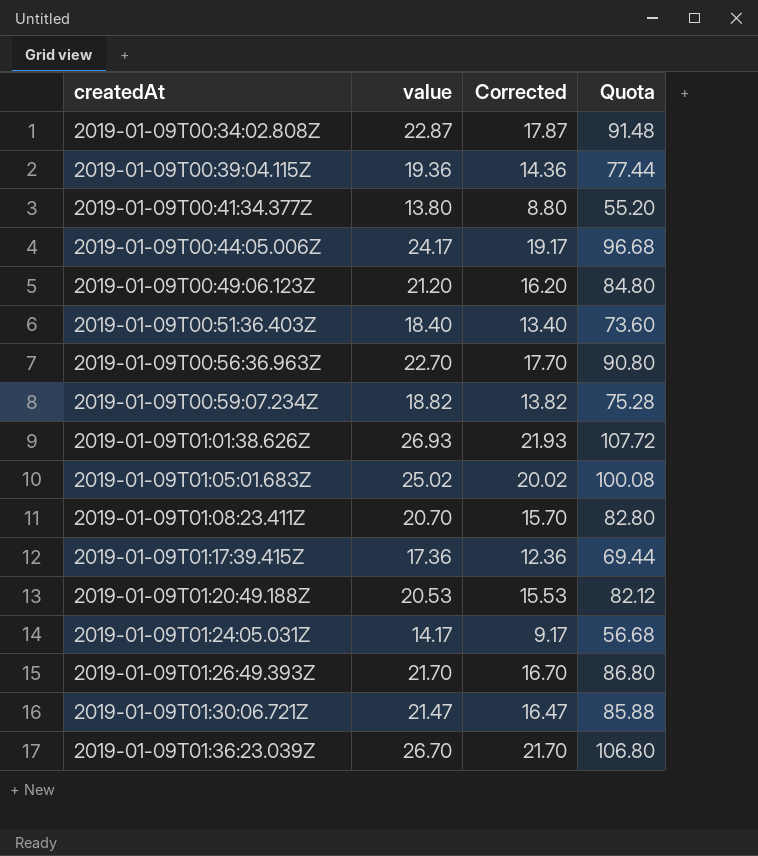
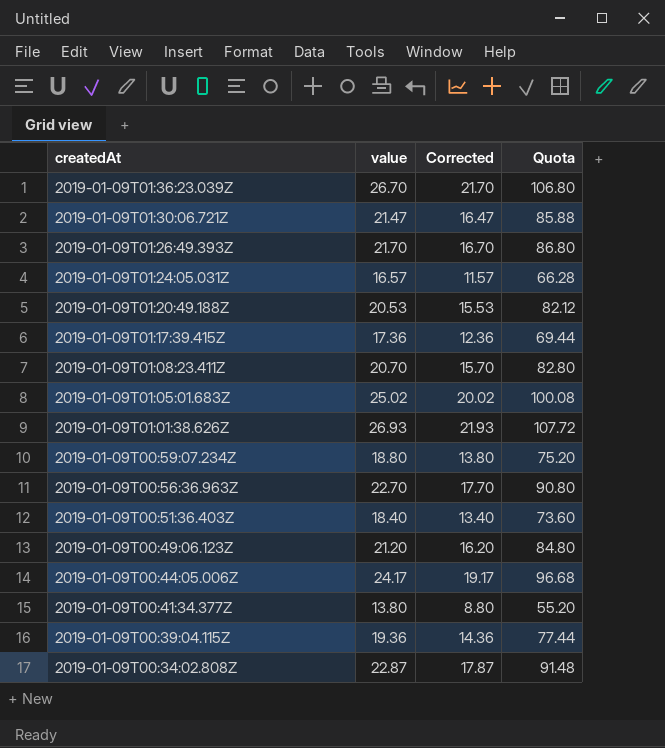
row order: createdAt ascending -> createdAt descending
2019-01-09T01:24:05.031Z | value: 14.17 -> 16.57
2019-01-09T01:24:05.031Z | Corrected: 9.17 -> 11.57
2019-01-09T01:24:05.031Z | Quota: 56.68 -> 66.28
2019-01-09T00:59:07.234Z | value: 18.82 -> 18.80
2019-01-09T00:59:07.234Z | Corrected: 13.82 -> 13.80
2019-01-09T00:59:07.234Z | Quota: 75.28 -> 75.20

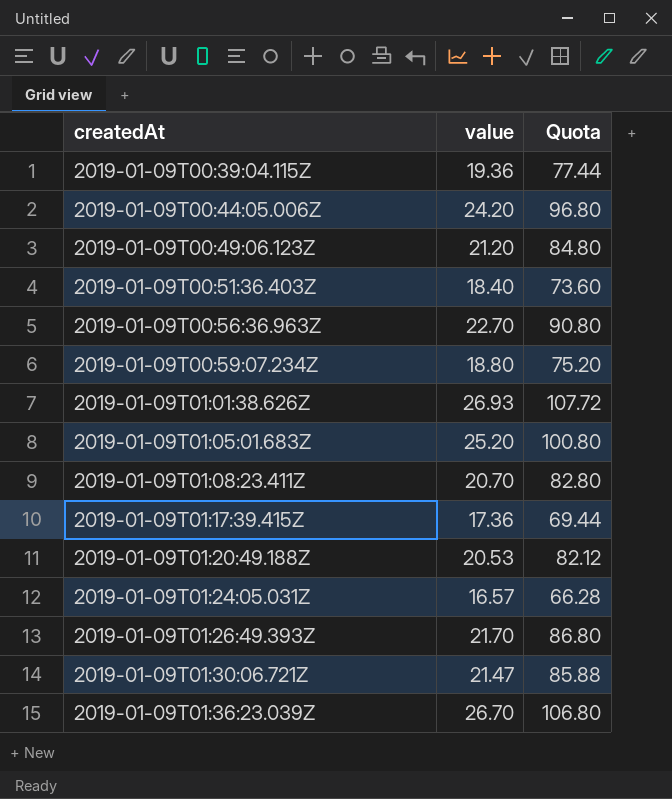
row order: createdAt descending -> createdAt ascending
column Corrected | formula: [value] - 5 -> none
row 2019-01-09T00:41:34.377Z: 13.80 | 8.80 | 55.20 -> none
row 2019-01-09T00:34:02.808Z: 22.87 | 17.87 | 91.48 -> none
2019-01-09T00:44:05.006Z | value: 24.17 -> 24.20
2019-01-09T00:44:05.006Z | Quota: 96.68 -> 96.80
2019-01-09T01:05:01.683Z | value: 25.02 -> 25.20
2019-01-09T01:05:01.683Z | Quota: 100.08 -> 100.80

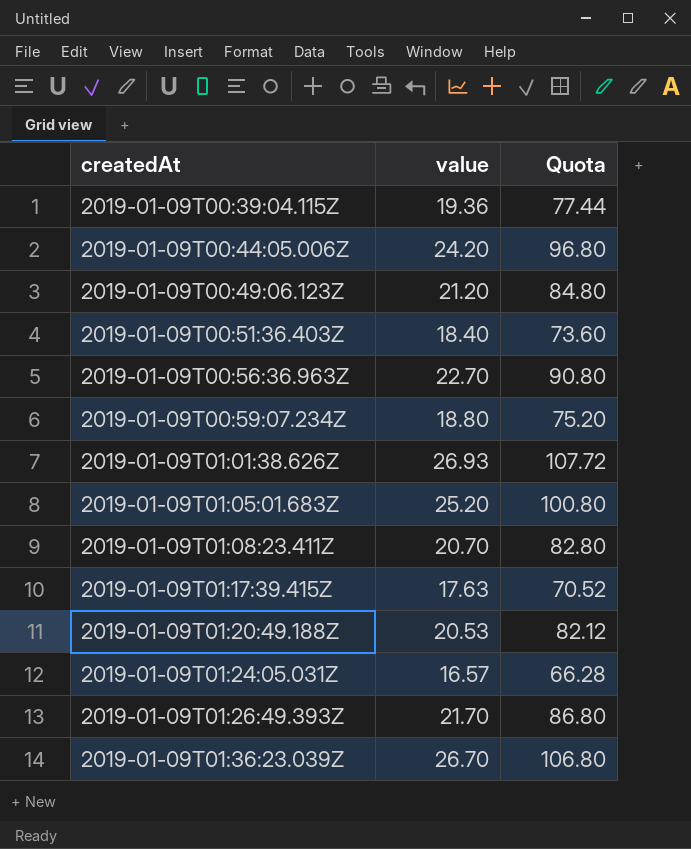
row 2019-01-09T01:30:06.721Z: 21.47 | 85.88 -> none
2019-01-09T01:17:39.415Z | value: 17.36 -> 17.63
2019-01-09T01:17:39.415Z | Quota: 69.44 -> 70.52

